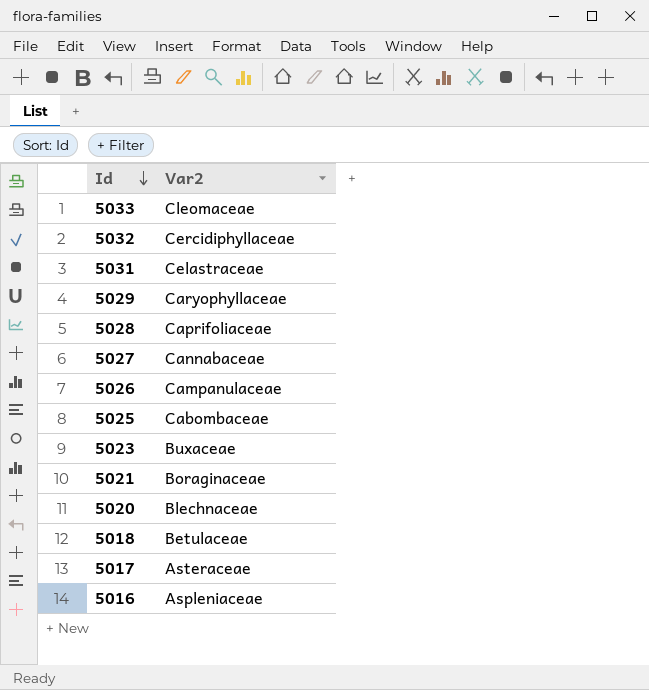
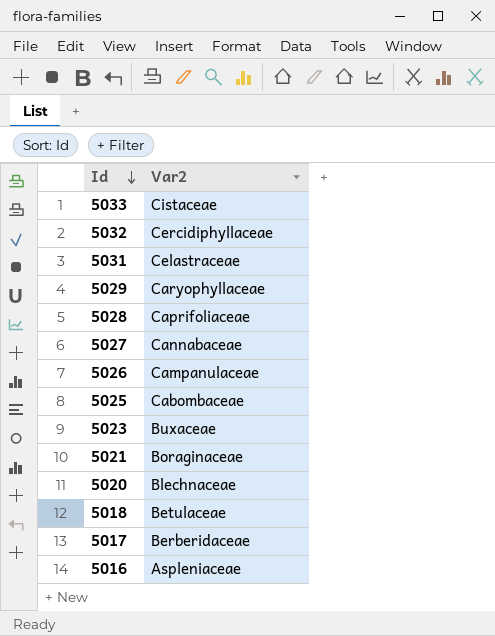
5033 | Var2: Cleomaceae -> Cistaceae
5017 | Var2: Asteraceae -> Berberidaceae

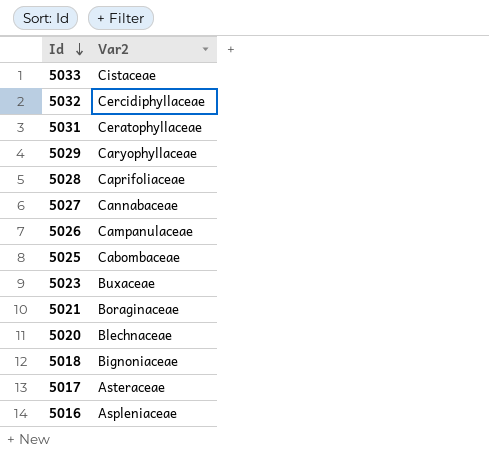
5031 | Var2: Celastraceae -> Ceratophyllaceae
5018 | Var2: Betulaceae -> Bignoniaceae
5017 | Var2: Berberidaceae -> Asteraceae

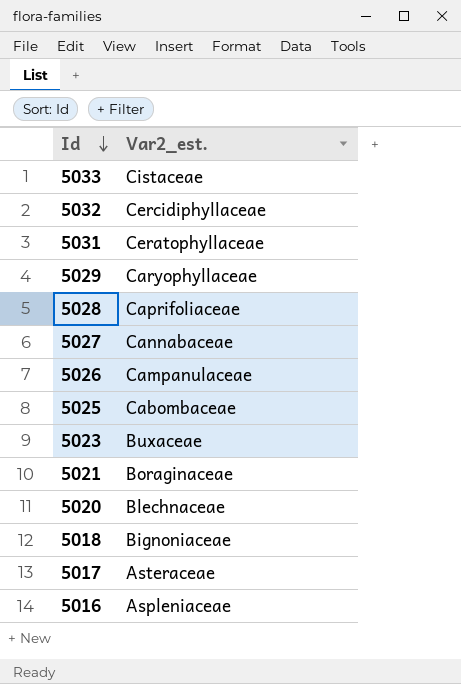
column name: Var2 -> Var2_est.

